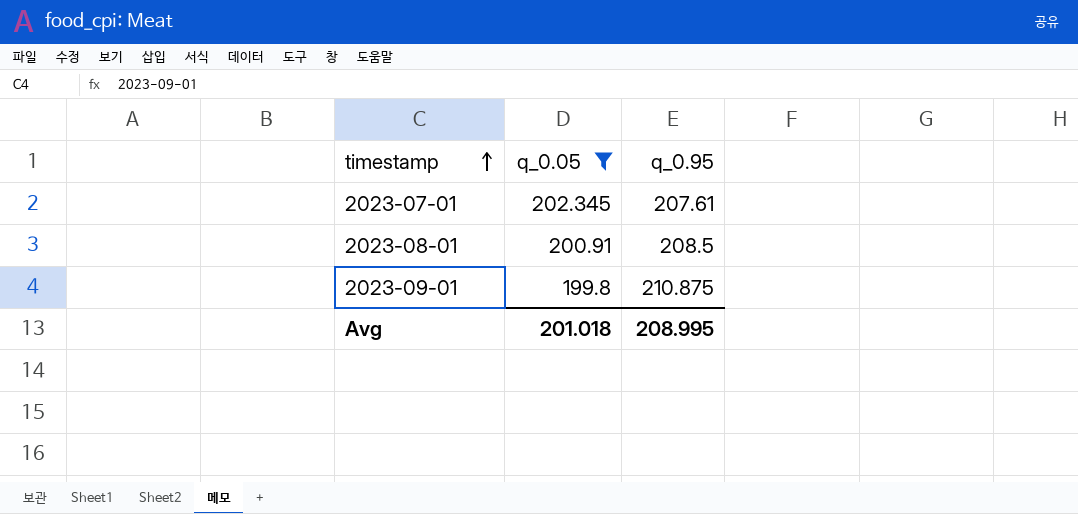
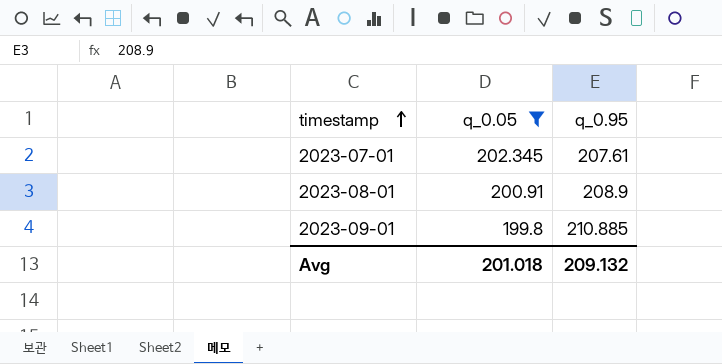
2023-08-01 | q_0.95: 208.5 -> 208.9
2023-09-01 | q_0.95: 210.875 -> 210.885
Avg | q_0.95: 208.995 -> 209.132

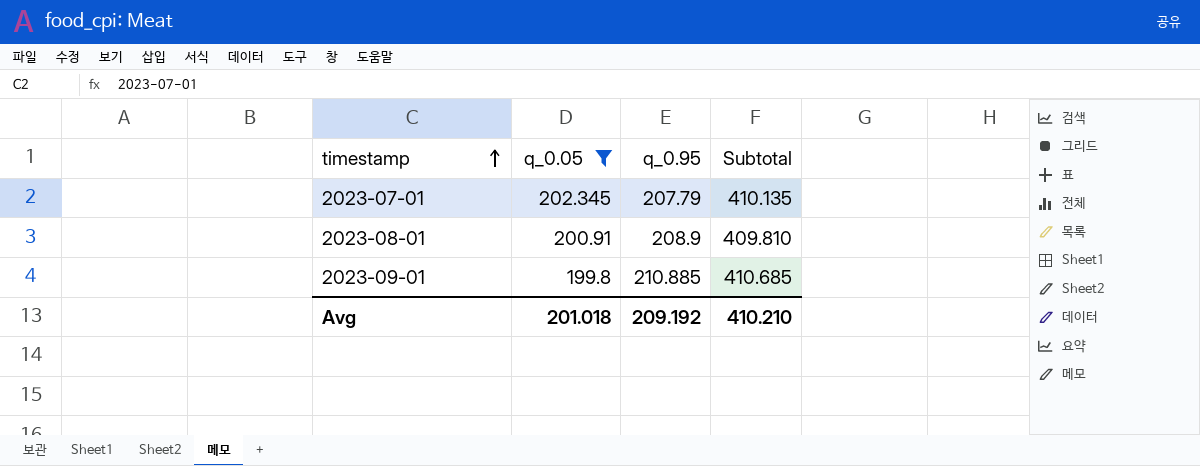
column Subtotal | formula: none -> [q_0.05] + [q_0.95]
2023-07-01 | q_0.95: 207.61 -> 207.79
Avg | q_0.95: 209.132 -> 209.192

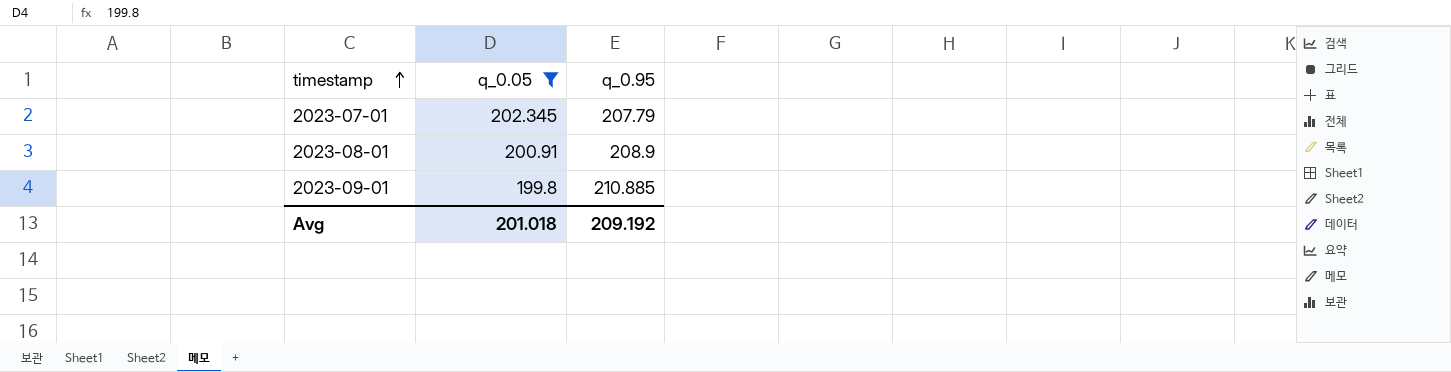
column Subtotal | formula: [q_0.05] + [q_0.95] -> none

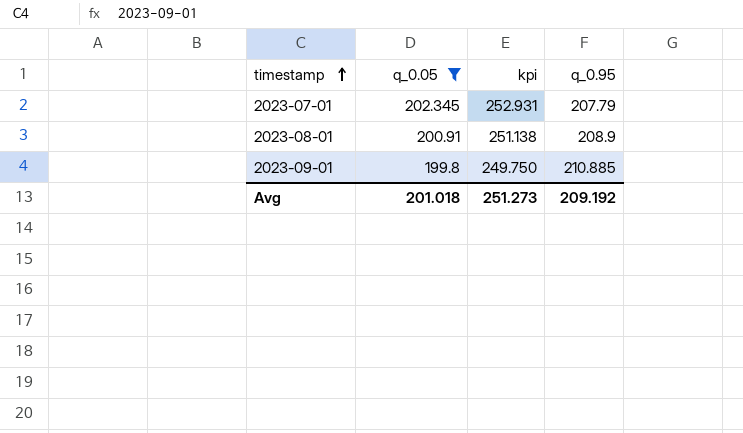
column kpi | formula: none -> [q_0.05] * 1.25

